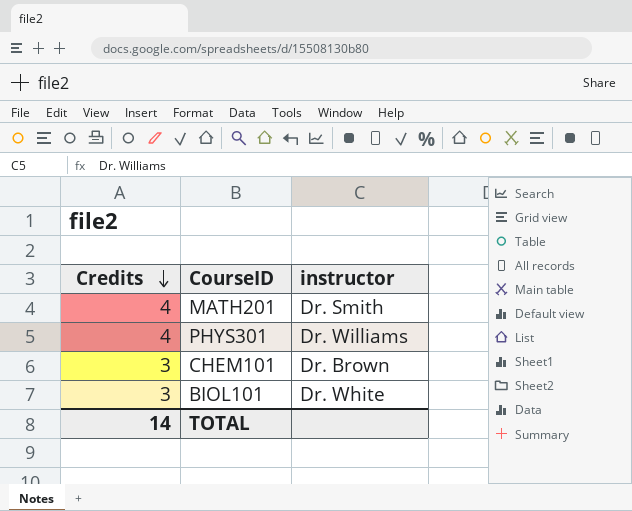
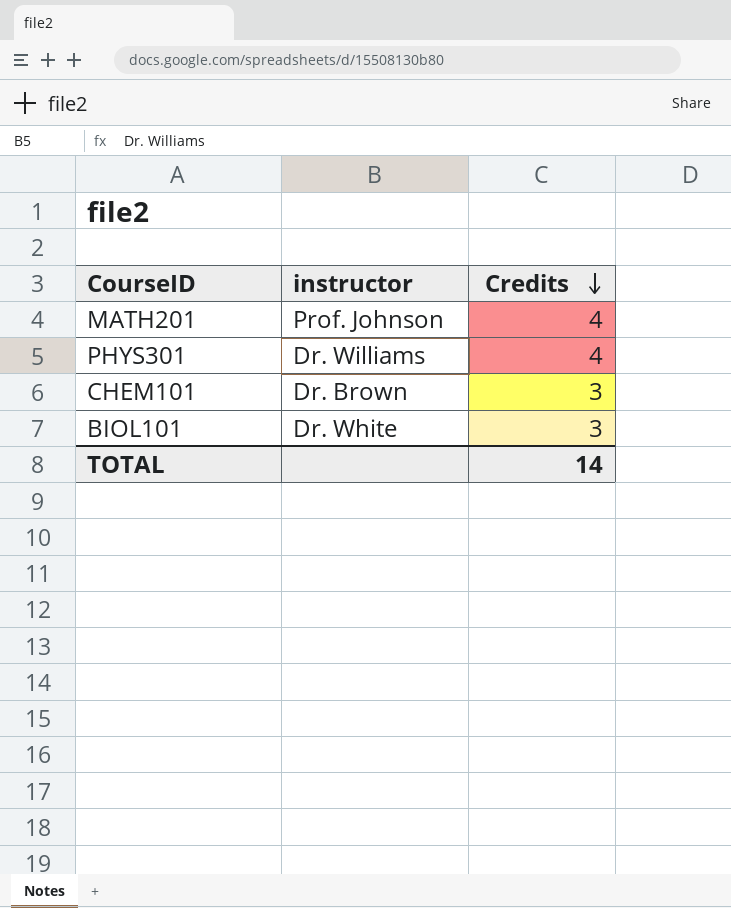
column Credits | position: 1 -> 3
MATH201 | instructor: Dr. Smith -> Prof. Johnson

